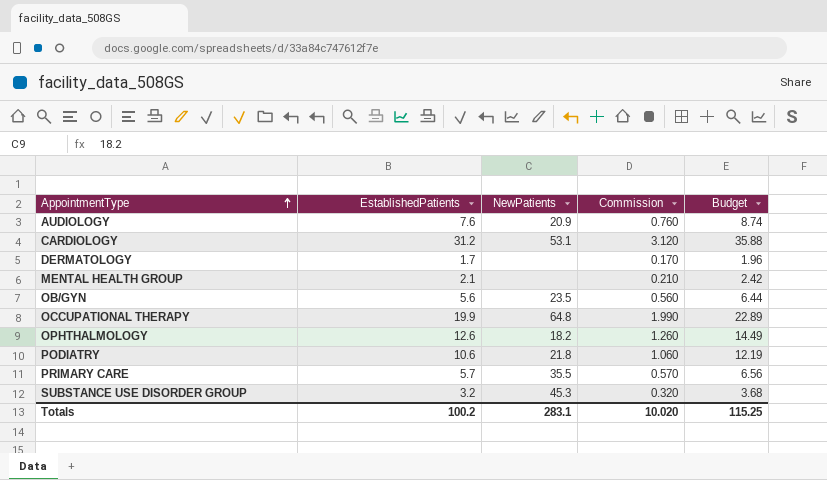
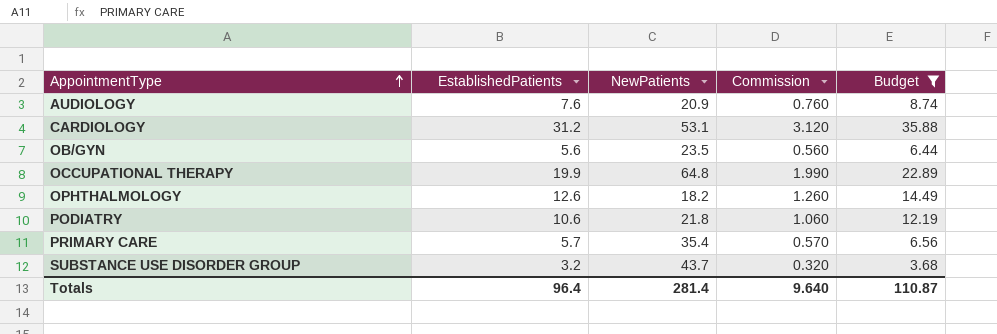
filter: none -> Budget >= 3.68
PRIMARY CARE | NewPatients: 35.5 -> 35.4
SUBSTANCE USE DISORDER GROUP | NewPatients: 45.3 -> 43.7
Totals | EstablishedPatients: 100.2 -> 96.4
Totals | NewPatients: 283.1 -> 281.4
Totals | Commission: 10.020 -> 9.640
Totals | Budget: 115.25 -> 110.87

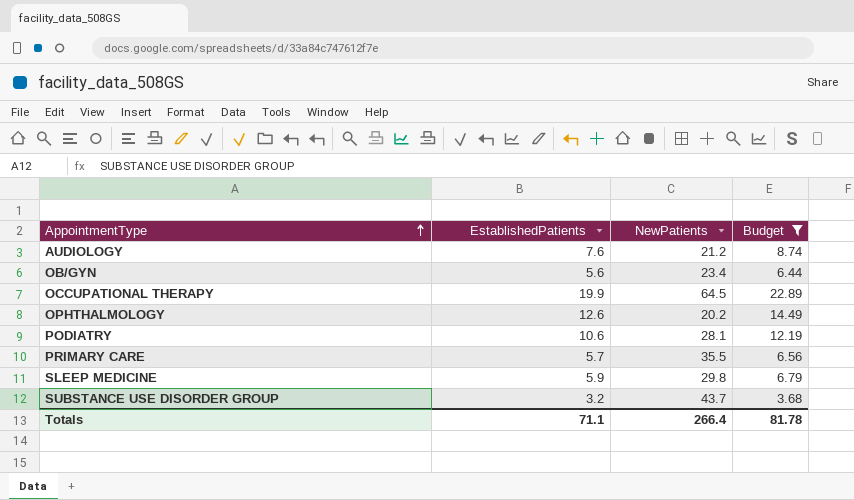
column Commission | formula: [EstablishedPatients] * 0.1 -> none
row CARDIOLOGY: 31.2 | 53.1 | 3.120 | 35.88 -> none
AUDIOLOGY | NewPatients: 20.9 -> 21.2
OB/GYN | NewPatients: 23.5 -> 23.4
OCCUPATIONAL THERAPY | NewPatients: 64.8 -> 64.5
OPHTHALMOLOGY | NewPatients: 18.2 -> 20.2
PODIATRY | NewPatients: 21.8 -> 28.1
PRIMARY CARE | NewPatients: 35.4 -> 35.5
row SLEEP MEDICINE: none -> 5.9 | 29.8 | 6.79
Totals | EstablishedPatients: 96.4 -> 71.1
Totals | NewPatients: 281.4 -> 266.4
Totals | Budget: 110.87 -> 81.78

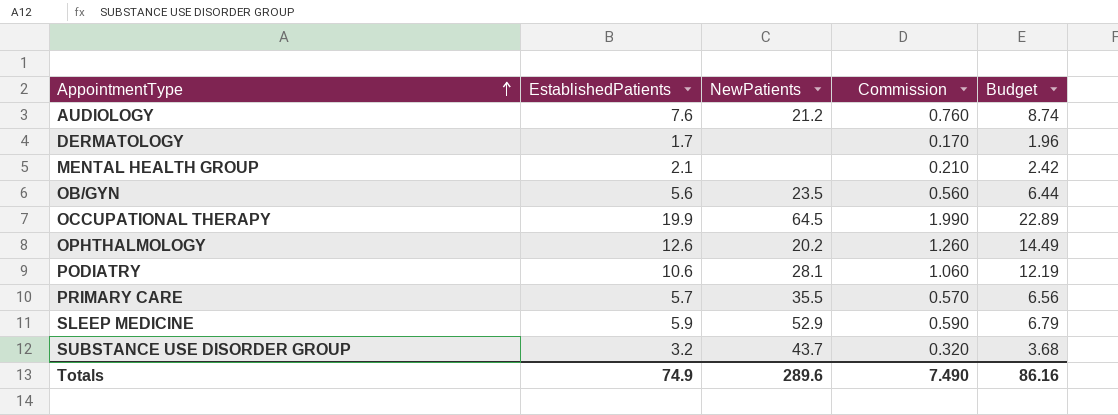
filter: Budget >= 3.68 -> none
column Commission | formula: none -> [EstablishedPatients] * 0.1
OB/GYN | NewPatients: 23.4 -> 23.5
SLEEP MEDICINE | NewPatients: 29.8 -> 52.9
Totals | EstablishedPatients: 71.1 -> 74.9
Totals | NewPatients: 266.4 -> 289.6
Totals | Budget: 81.78 -> 86.16

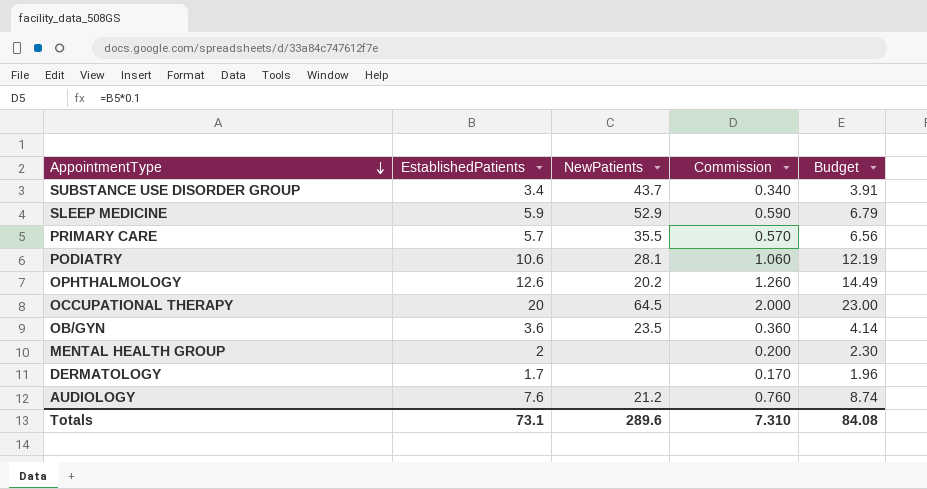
row order: AppointmentType ascending -> AppointmentType descending
SUBSTANCE USE DISORDER GROUP | EstablishedPatients: 3.2 -> 3.4
SUBSTANCE USE DISORDER GROUP | Commission: 0.320 -> 0.340
SUBSTANCE USE DISORDER GROUP | Budget: 3.68 -> 3.91
OCCUPATIONAL THERAPY | EstablishedPatients: 19.9 -> 20
OCCUPATIONAL THERAPY | Commission: 1.990 -> 2.000
OCCUPATIONAL THERAPY | Budget: 22.89 -> 23.00
OB/GYN | EstablishedPatients: 5.6 -> 3.6
OB/GYN | Commission: 0.560 -> 0.360
OB/GYN | Budget: 6.44 -> 4.14
MENTAL HEALTH GROUP | EstablishedPatients: 2.1 -> 2
MENTAL HEALTH GROUP | Commission: 0.210 -> 0.200
MENTAL HEALTH GROUP | Budget: 2.42 -> 2.30
Totals | EstablishedPatients: 74.9 -> 73.1
Totals | Commission: 7.490 -> 7.310
Totals | Budget: 86.16 -> 84.08

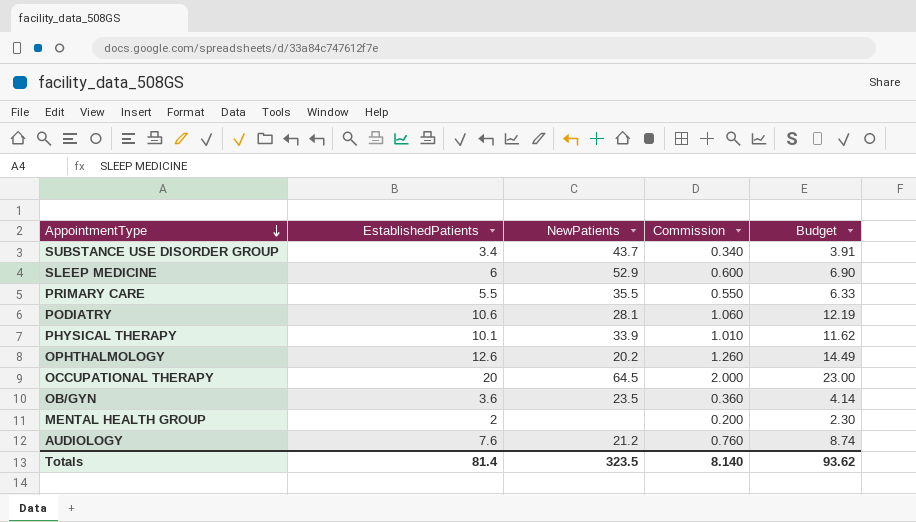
row DERMATOLOGY: 1.7 | none | 0.170 | 1.96 -> none
SLEEP MEDICINE | EstablishedPatients: 5.9 -> 6
SLEEP MEDICINE | Commission: 0.590 -> 0.600
SLEEP MEDICINE | Budget: 6.79 -> 6.90
PRIMARY CARE | EstablishedPatients: 5.7 -> 5.5
PRIMARY CARE | Commission: 0.570 -> 0.550
PRIMARY CARE | Budget: 6.56 -> 6.33
row PHYSICAL THERAPY: none -> 10.1 | 33.9 | 1.010 | 11.62
Totals | EstablishedPatients: 73.1 -> 81.4
Totals | NewPatients: 289.6 -> 323.5
Totals | Commission: 7.310 -> 8.140
Totals | Budget: 84.08 -> 93.62

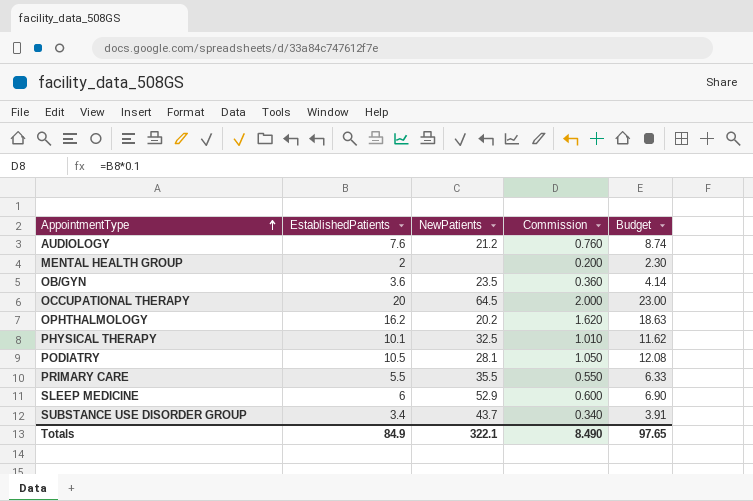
row order: AppointmentType descending -> AppointmentType ascending
OPHTHALMOLOGY | EstablishedPatients: 12.6 -> 16.2
OPHTHALMOLOGY | Commission: 1.260 -> 1.620
OPHTHALMOLOGY | Budget: 14.49 -> 18.63
PHYSICAL THERAPY | NewPatients: 33.9 -> 32.5
PODIATRY | EstablishedPatients: 10.6 -> 10.5
PODIATRY | Commission: 1.060 -> 1.050
PODIATRY | Budget: 12.19 -> 12.08
Totals | EstablishedPatients: 81.4 -> 84.9
Totals | NewPatients: 323.5 -> 322.1
Totals | Commission: 8.140 -> 8.490
Totals | Budget: 93.62 -> 97.65

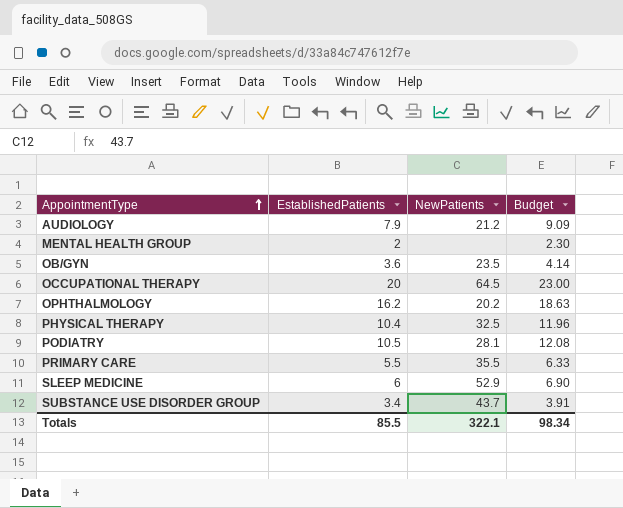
column Commission | formula: [EstablishedPatients] * 0.1 -> none
AUDIOLOGY | EstablishedPatients: 7.6 -> 7.9
AUDIOLOGY | Budget: 8.74 -> 9.09
PHYSICAL THERAPY | EstablishedPatients: 10.1 -> 10.4
PHYSICAL THERAPY | Budget: 11.62 -> 11.96
Totals | EstablishedPatients: 84.9 -> 85.5
Totals | Budget: 97.65 -> 98.34

